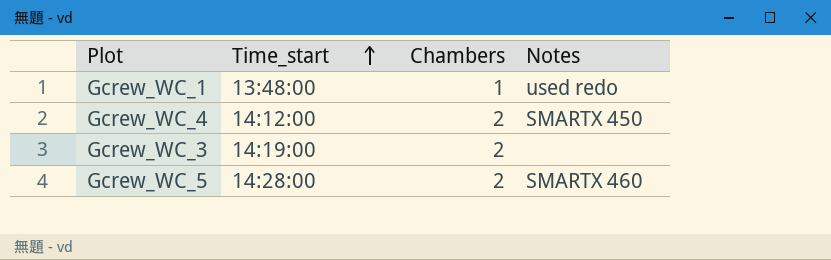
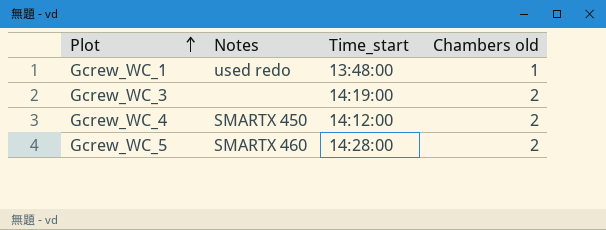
row order: Time_start ascending -> Plot ascending
column Notes | position: 4 -> 2
column name: Chambers -> Chambers old

